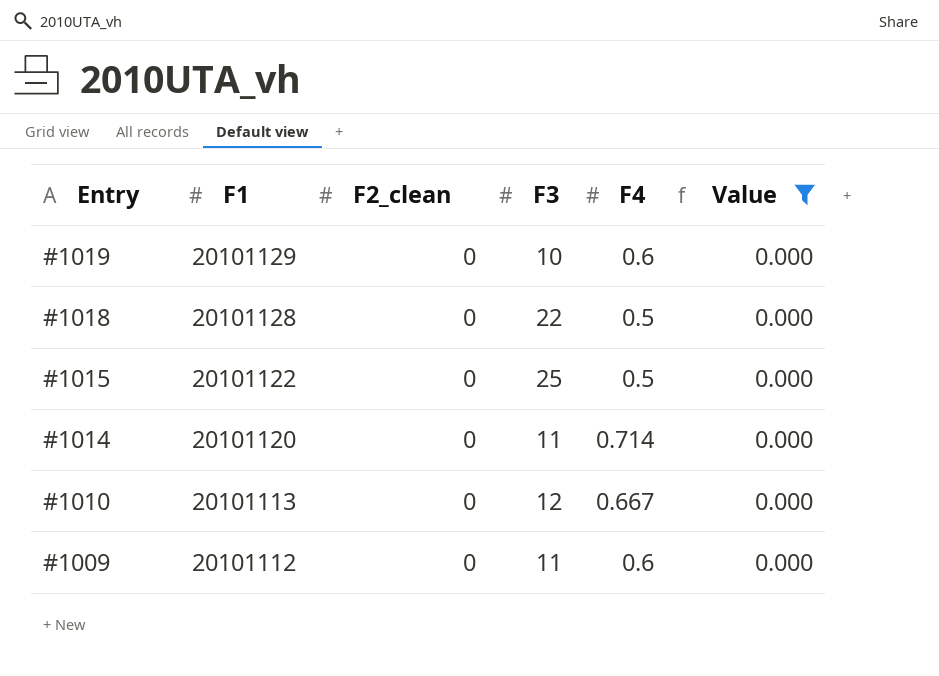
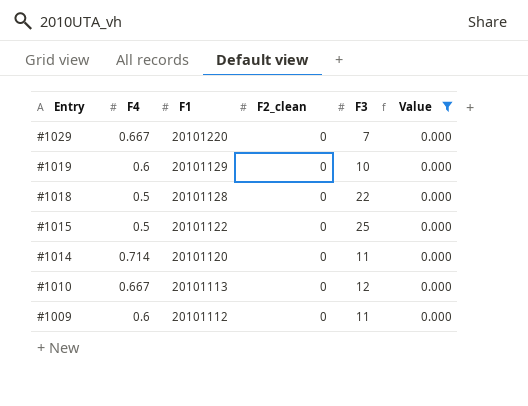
column F4 | position: 5 -> 2
row #1029: none -> 0.667 | 20101220 | 0 | 7 | 0.000

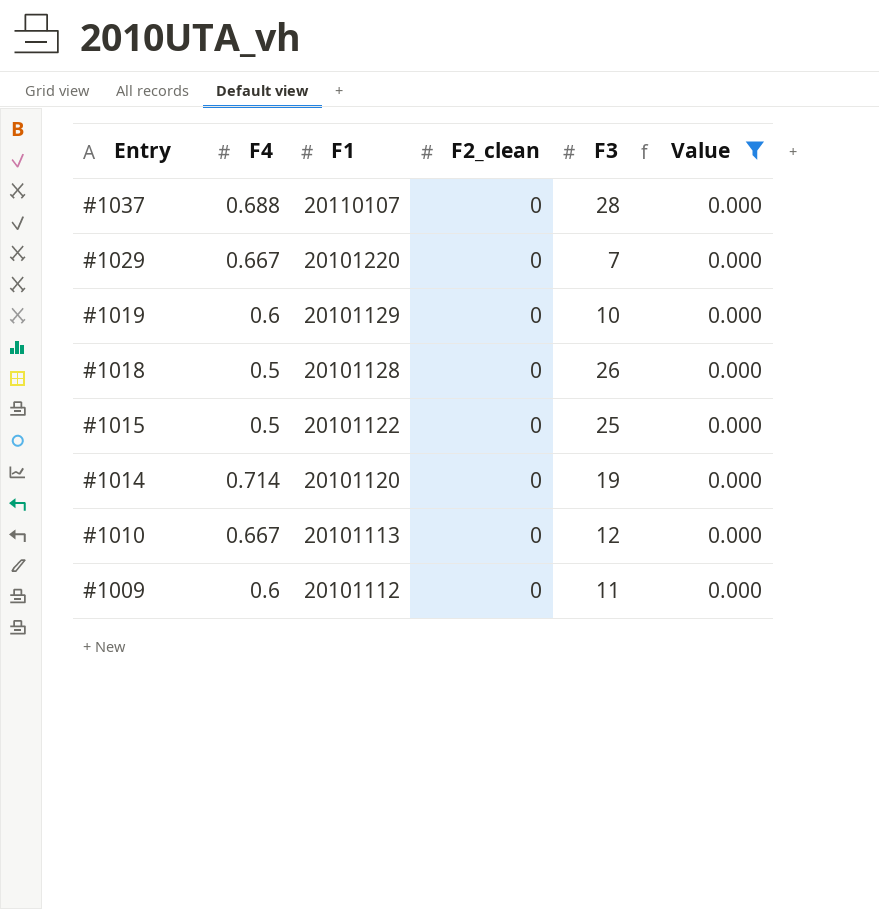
row #1037: none -> 0.688 | 20110107 | 0 | 28 | 0.000
#1018 | F3: 22 -> 26
#1014 | F3: 11 -> 19

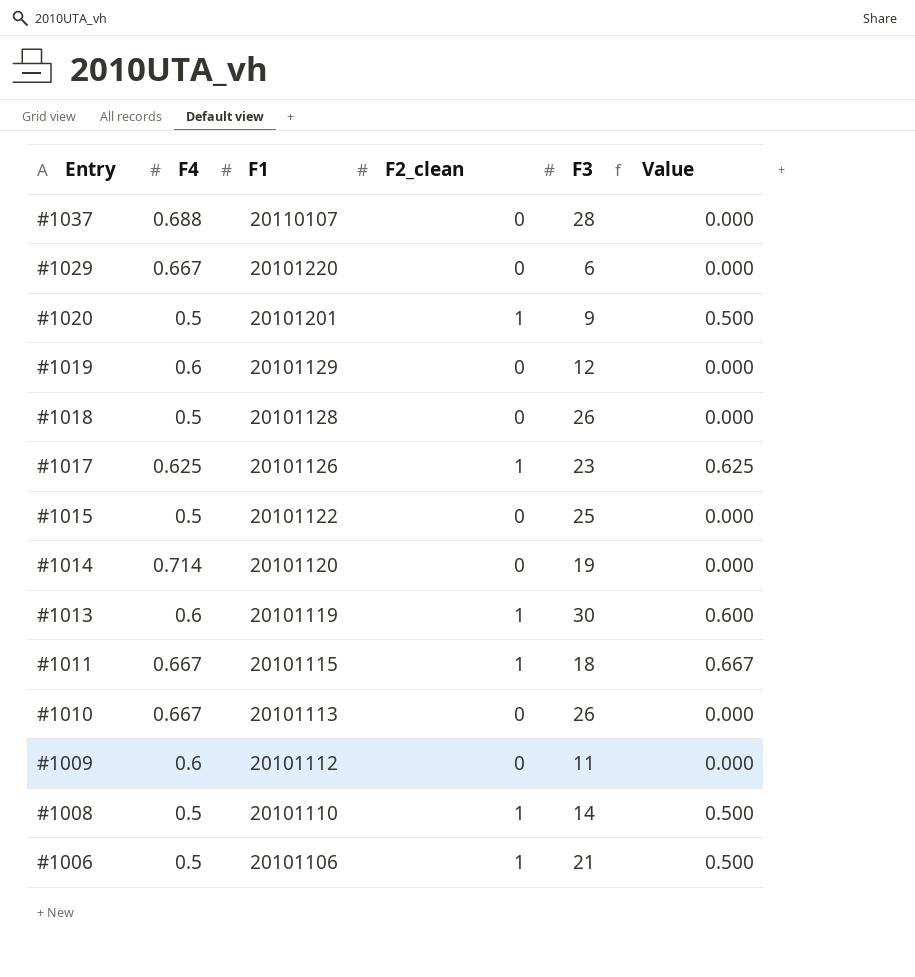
filter: Value = 0.000 -> none
#1029 | F3: 7 -> 6
#1019 | F3: 10 -> 12
#1010 | F3: 12 -> 26

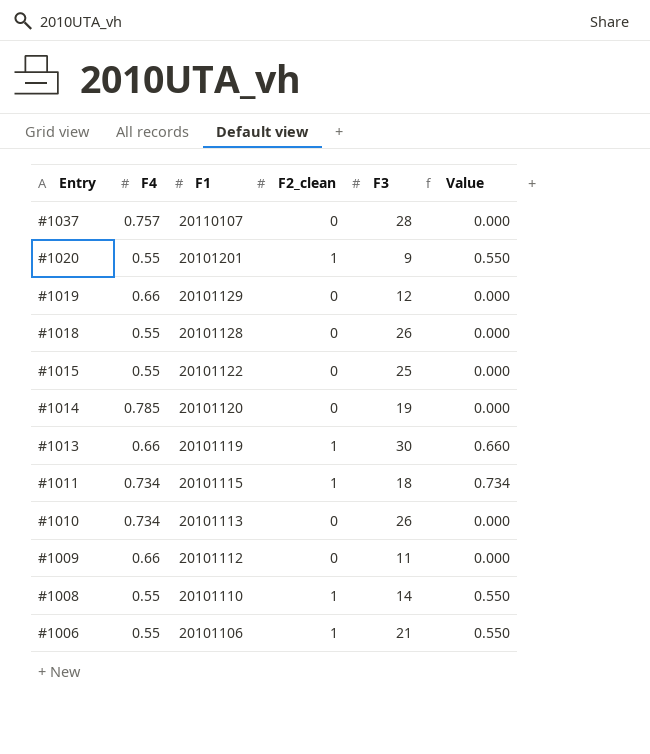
row #1029: 0.667 | 20101220 | 0 | 6 | 0.000 -> none
row #1017: 0.625 | 20101126 | 1 | 23 | 0.625 -> none
#1037 | F4: 0.688 -> 0.757
#1020 | F4: 0.5 -> 0.55
#1020 | Value: 0.500 -> 0.550
#1019 | F4: 0.6 -> 0.66
#1018 | F4: 0.5 -> 0.55
#1015 | F4: 0.5 -> 0.55
#1014 | F4: 0.714 -> 0.785
#1013 | F4: 0.6 -> 0.66
#1013 | Value: 0.600 -> 0.660
#1011 | F4: 0.667 -> 0.734
#1011 | Value: 0.667 -> 0.734
#1010 | F4: 0.667 -> 0.734
#1009 | F4: 0.6 -> 0.66
#1008 | F4: 0.5 -> 0.55
#1008 | Value: 0.500 -> 0.550
#1006 | F4: 0.5 -> 0.55
#1006 | Value: 0.500 -> 0.550

